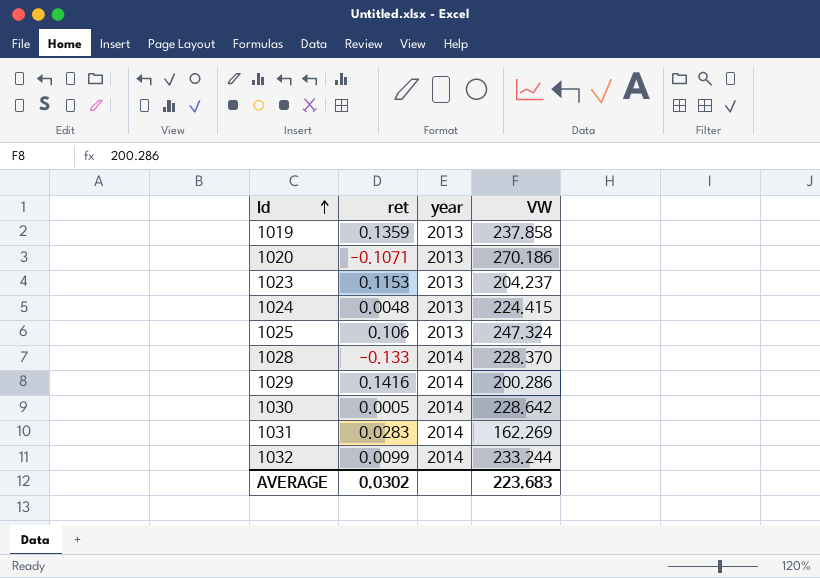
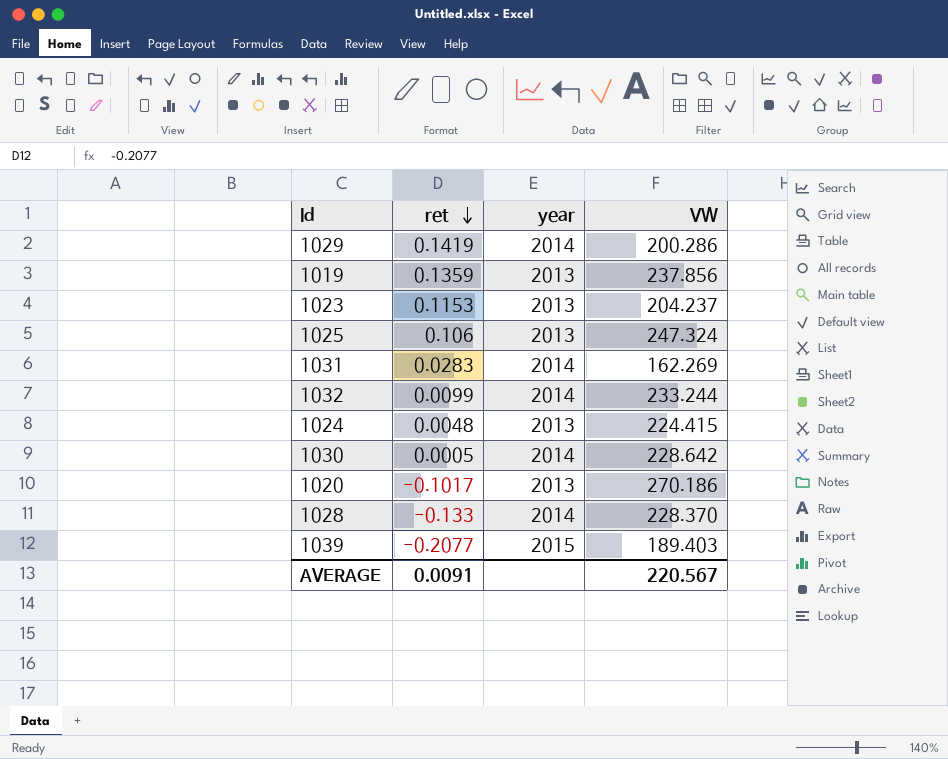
row order: Id ascending -> ret descending
1029 | ret: 0.1416 -> 0.1419
1019 | VW: 237.858 -> 237.856
1020 | ret: -0.1071 -> -0.1017
row 1039: none -> -0.2077 | 2015 | 189.403
AVERAGE | ret: 0.0302 -> 0.0091
AVERAGE | VW: 223.683 -> 220.567

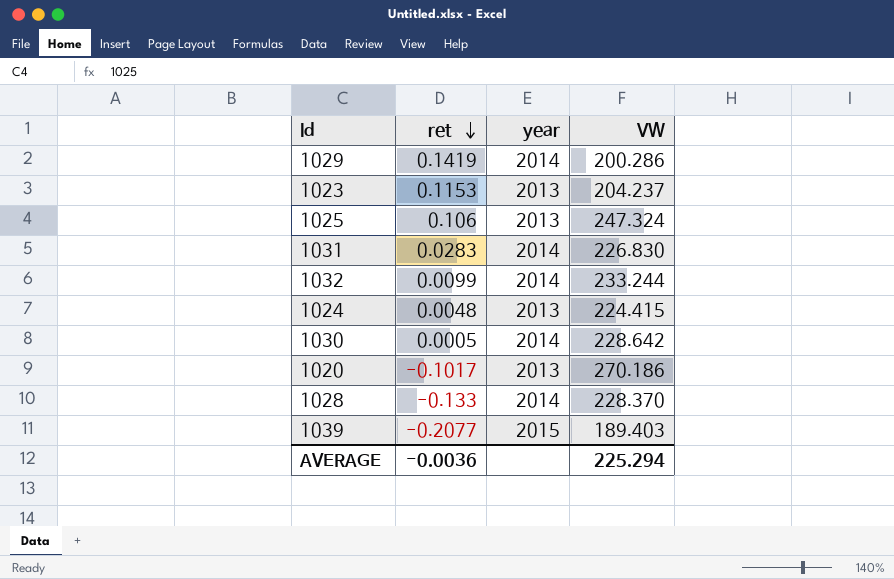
row 1019: 0.1359 | 2013 | 237.856 -> none
1031 | VW: 162.269 -> 226.830
AVERAGE | ret: 0.0091 -> -0.0036
AVERAGE | VW: 220.567 -> 225.294

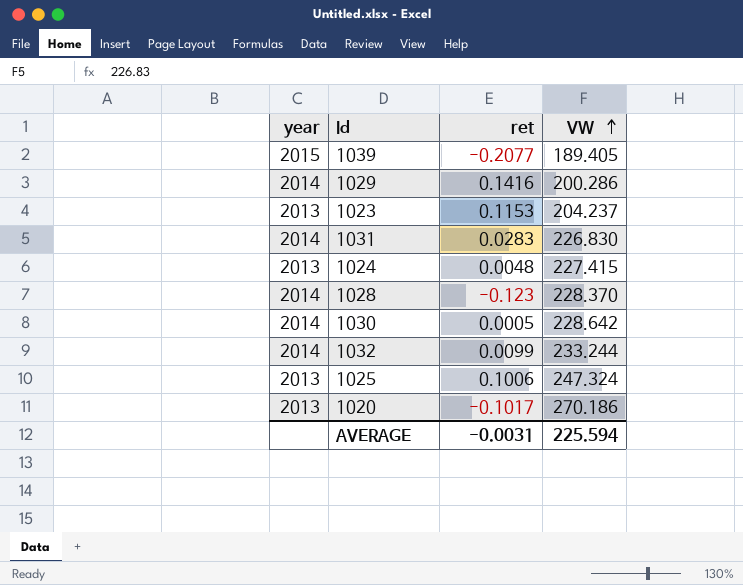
row order: ret descending -> VW ascending
column year | position: 3 -> 1
1039 | VW: 189.403 -> 189.405
1029 | ret: 0.1419 -> 0.1416
1024 | VW: 224.415 -> 227.415
1028 | ret: -0.133 -> -0.123
1025 | ret: 0.106 -> 0.1006
AVERAGE | ret: -0.0036 -> -0.0031
AVERAGE | VW: 225.294 -> 225.594

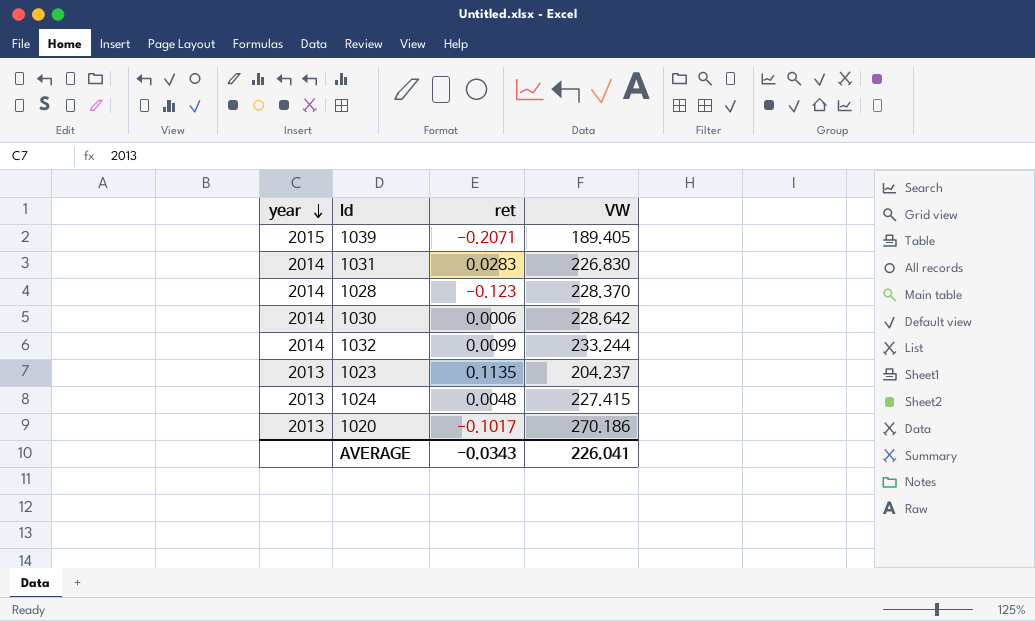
row order: VW ascending -> year descending
row 1029: 2014 | 0.1416 | 200.286 -> none
row 1025: 2013 | 0.1006 | 247.324 -> none
1039 | ret: -0.2077 -> -0.2071
1030 | ret: 0.0005 -> 0.0006
1023 | ret: 0.1153 -> 0.1135
AVERAGE | ret: -0.0031 -> -0.0343
AVERAGE | VW: 225.594 -> 226.041

